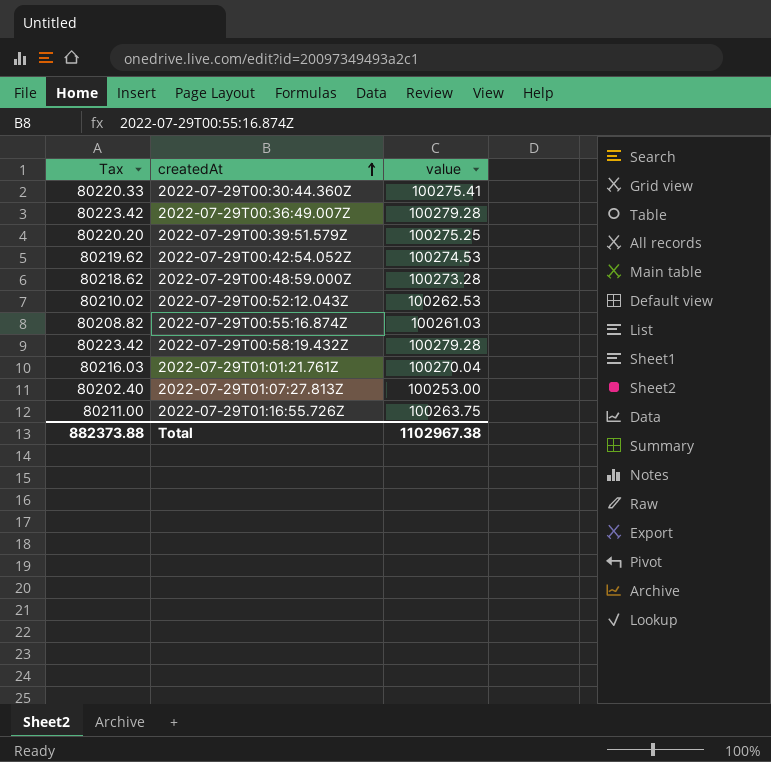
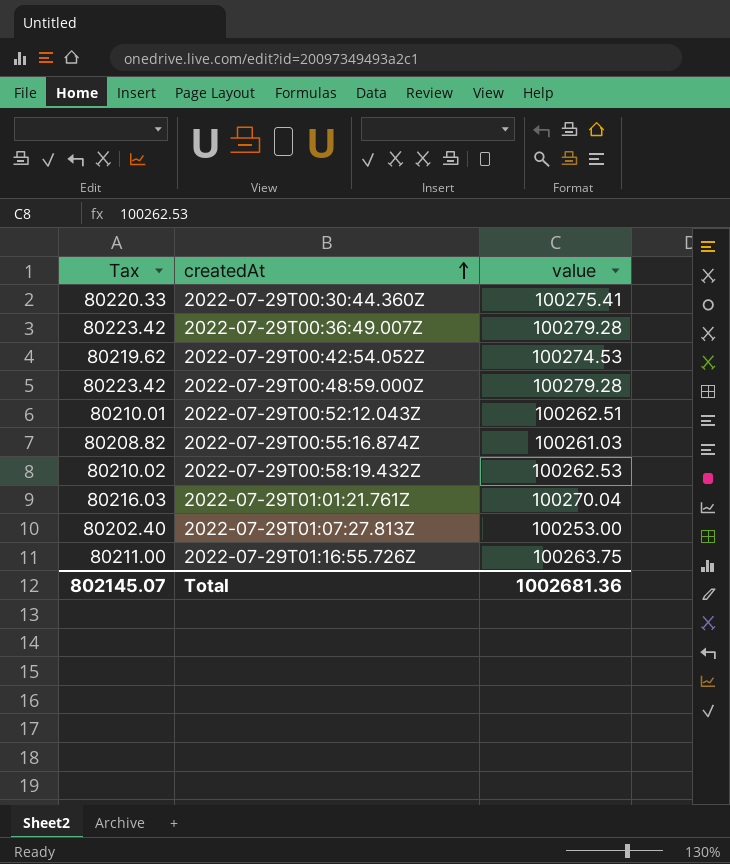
row 2022-07-29T00:39:51.579Z: 80220.20 | 100275.25 -> none
2022-07-29T00:48:59.000Z | Tax: 80218.62 -> 80223.42
2022-07-29T00:48:59.000Z | value: 100273.28 -> 100279.28
2022-07-29T00:52:12.043Z | Tax: 80210.02 -> 80210.01
2022-07-29T00:52:12.043Z | value: 100262.53 -> 100262.51
2022-07-29T00:58:19.432Z | Tax: 80223.42 -> 80210.02
2022-07-29T00:58:19.432Z | value: 100279.28 -> 100262.53
Total | Tax: 882373.88 -> 802145.07
Total | value: 1102967.38 -> 1002681.36

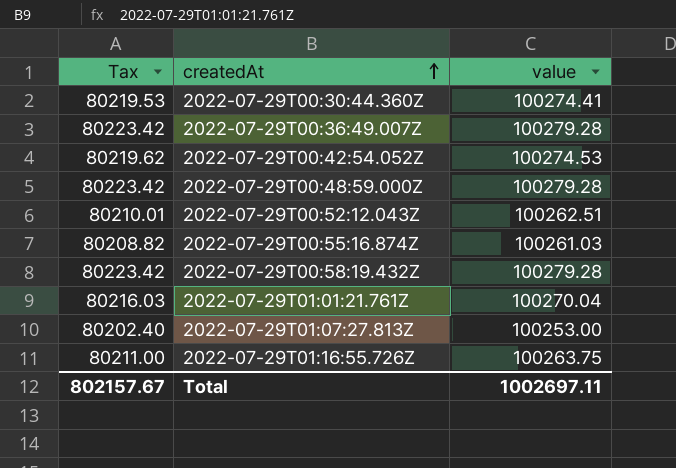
2022-07-29T00:30:44.360Z | Tax: 80220.33 -> 80219.53
2022-07-29T00:30:44.360Z | value: 100275.41 -> 100274.41
2022-07-29T00:58:19.432Z | Tax: 80210.02 -> 80223.42
2022-07-29T00:58:19.432Z | value: 100262.53 -> 100279.28
Total | Tax: 802145.07 -> 802157.67
Total | value: 1002681.36 -> 1002697.11

